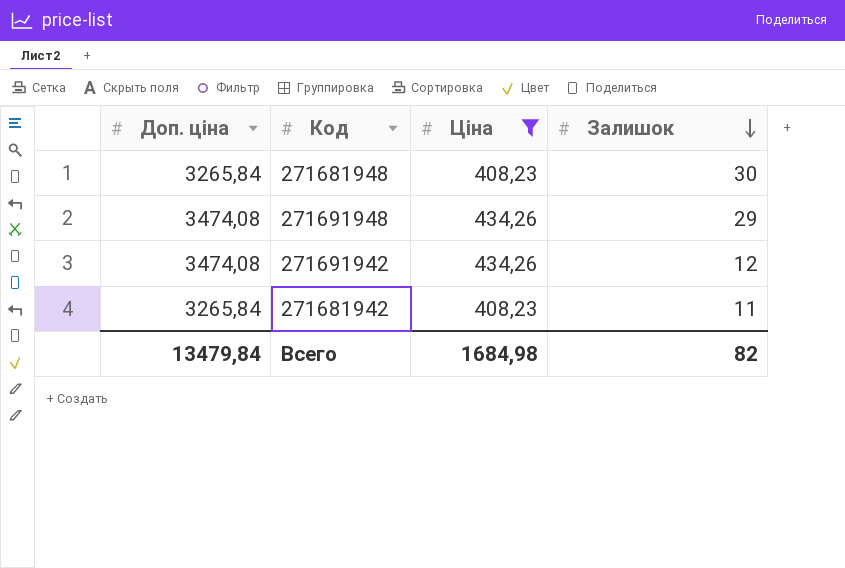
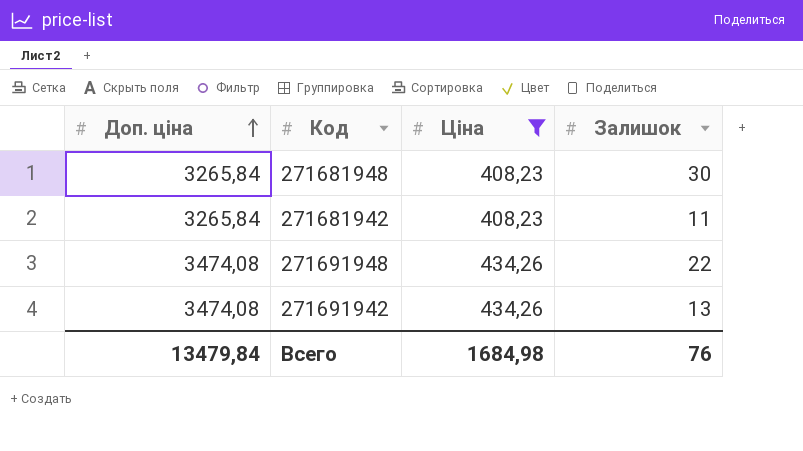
row order: Залишок descending -> Доп. ціна ascending
271691948 | Залишок: 29 -> 22
271691942 | Залишок: 12 -> 13
Всего | Залишок: 82 -> 76

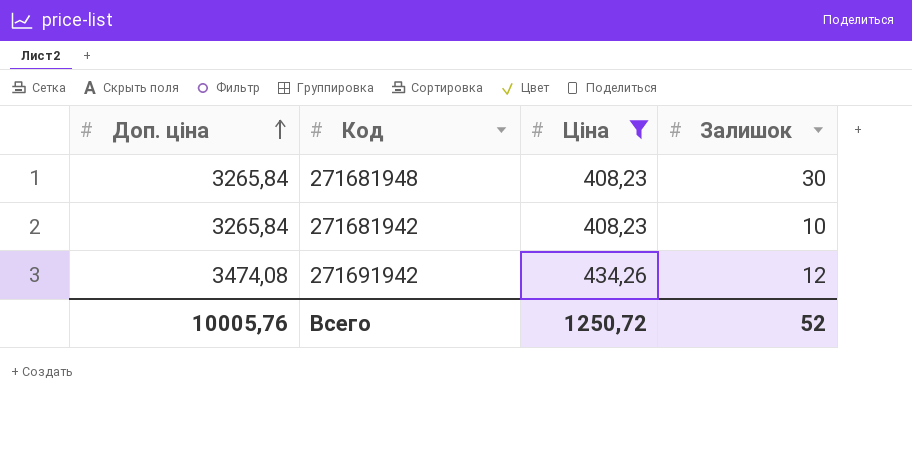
row 271691948: 3474,08 | 434,26 | 22 -> none
271681942 | Залишок: 11 -> 10
271691942 | Залишок: 13 -> 12
Всего | Доп. ціна: 13479,84 -> 10005,76
Всего | Ціна: 1684,98 -> 1250,72
Всего | Залишок: 76 -> 52

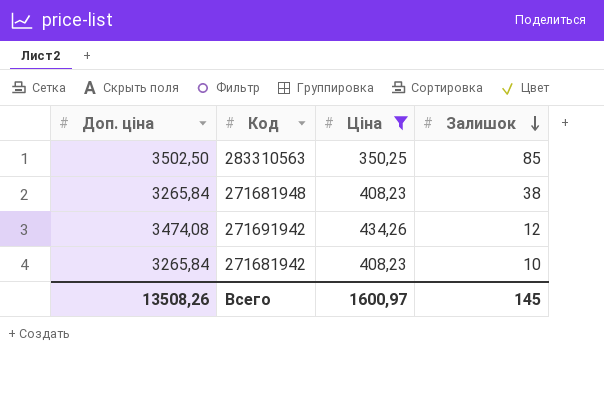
row order: Доп. ціна ascending -> Залишок descending
row 283310563: none -> 3502,50 | 350,25 | 85
271681948 | Залишок: 30 -> 38
Всего | Доп. ціна: 10005,76 -> 13508,26
Всего | Ціна: 1250,72 -> 1600,97
Всего | Залишок: 52 -> 145

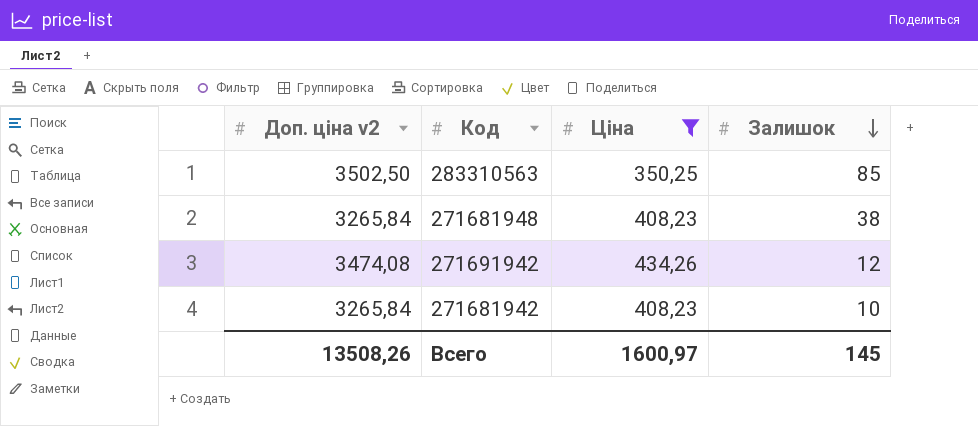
column name: Доп. ціна -> Доп. ціна v2

